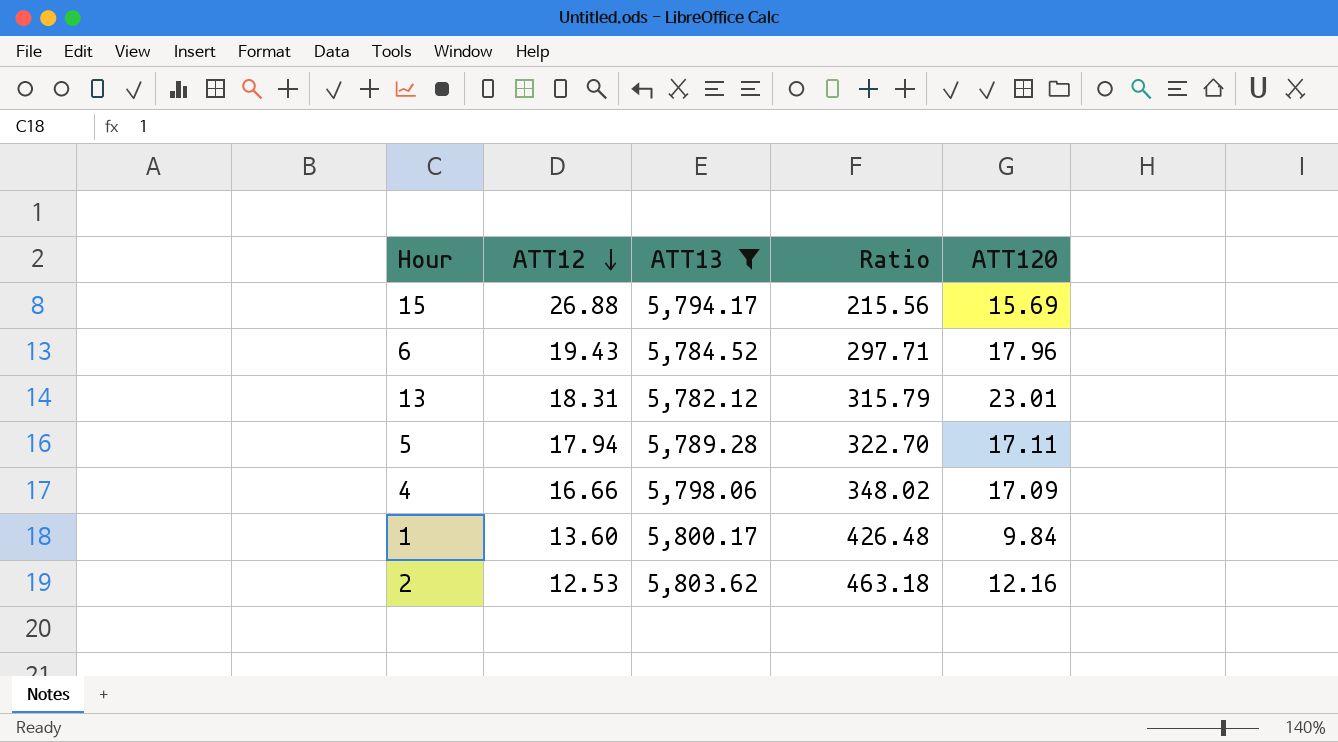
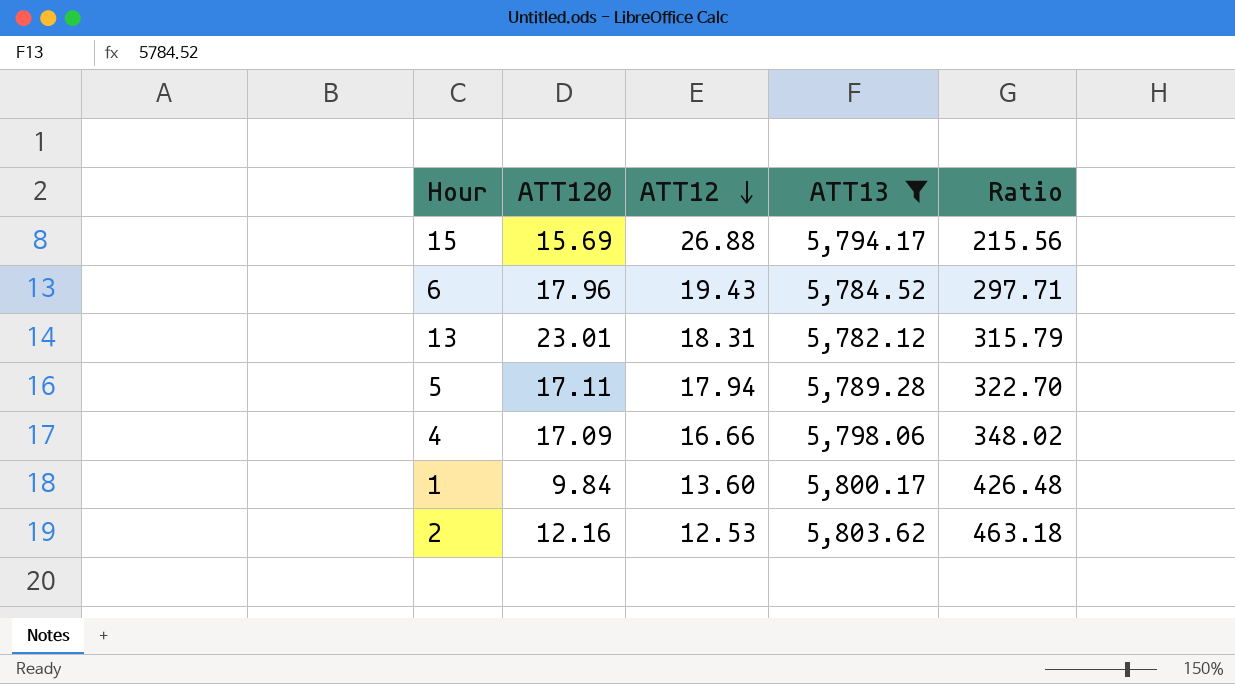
column ATT120 | position: 5 -> 2

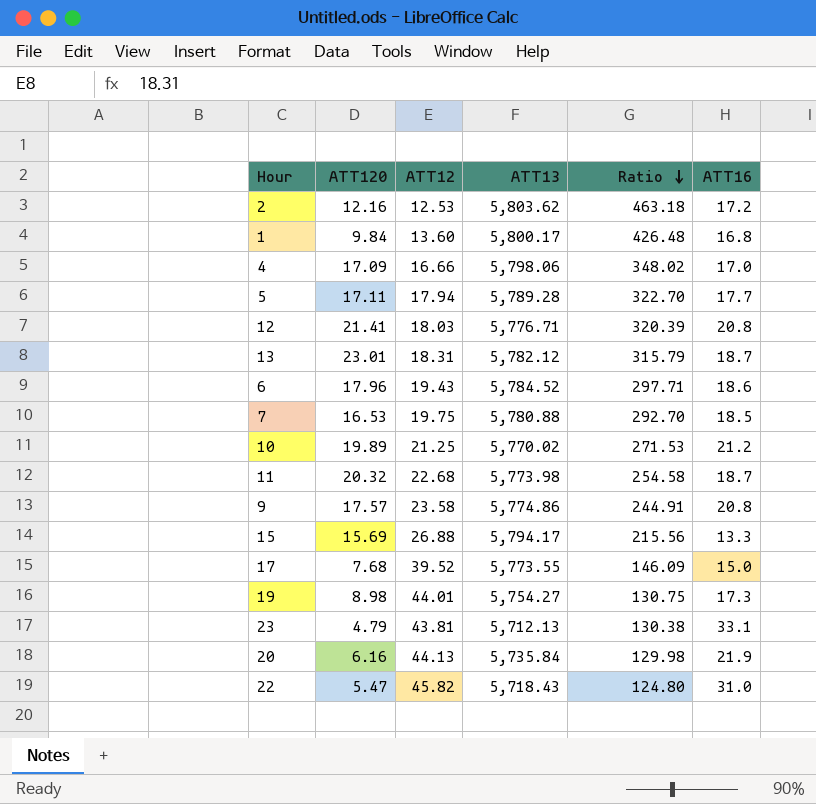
filter: ATT13 >= 5,782.12 -> none
row order: ATT12 descending -> Ratio descending
column ATT16 | position: none -> 6

